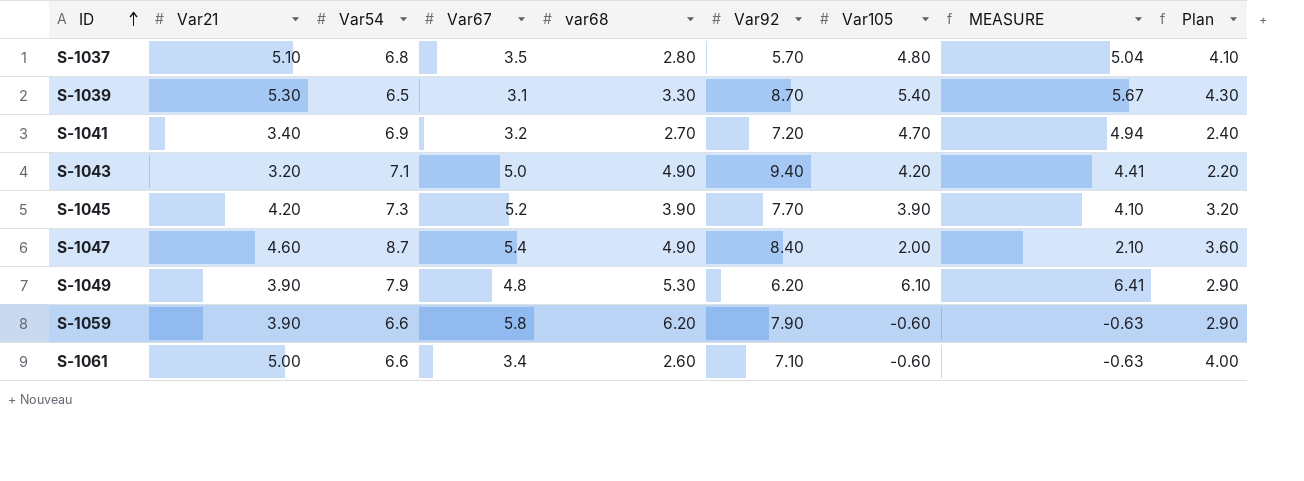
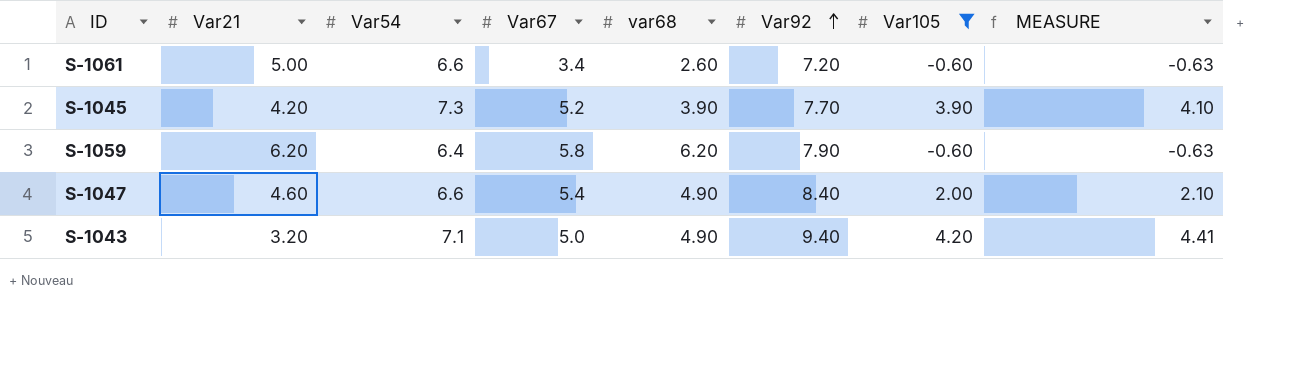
filter: none -> Var105 <= 4.20
row order: ID ascending -> Var92 ascending
column Plan | formula: [Var21] - 1 -> none
S-1061 | Var92: 7.10 -> 7.20
S-1059 | Var21: 3.90 -> 6.20
S-1059 | Var54: 6.6 -> 6.4
S-1047 | Var54: 8.7 -> 6.6

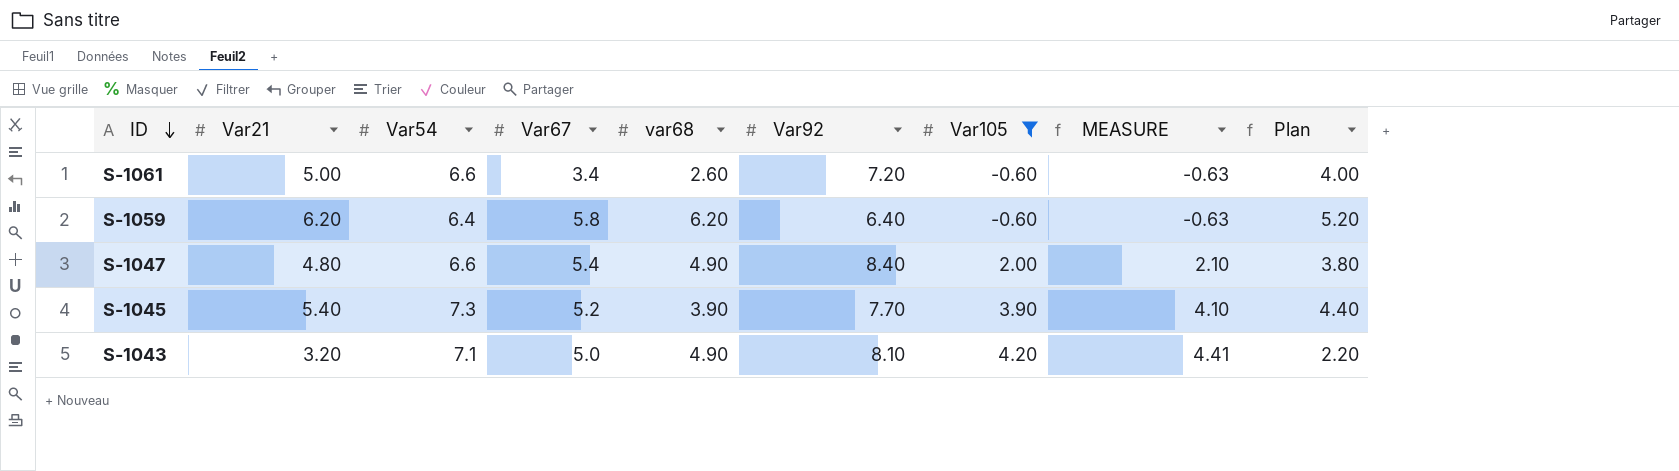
row order: Var92 ascending -> ID descending
column Plan | formula: none -> [Var21] - 1
S-1059 | Var92: 7.90 -> 6.40
S-1047 | Var21: 4.60 -> 4.80
S-1045 | Var21: 4.20 -> 5.40
S-1043 | Var92: 9.40 -> 8.10

